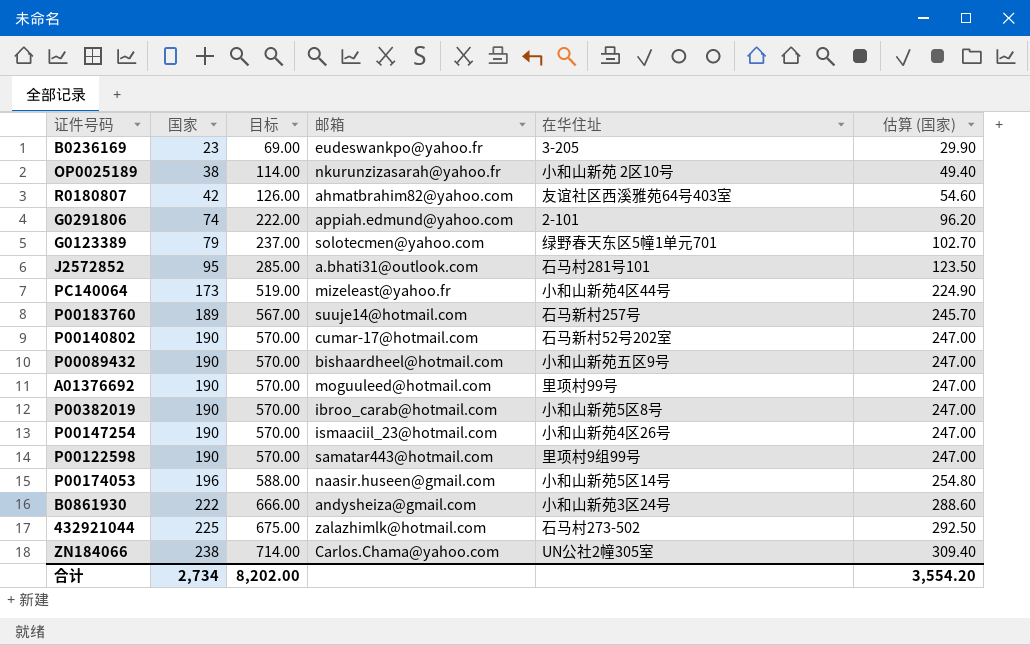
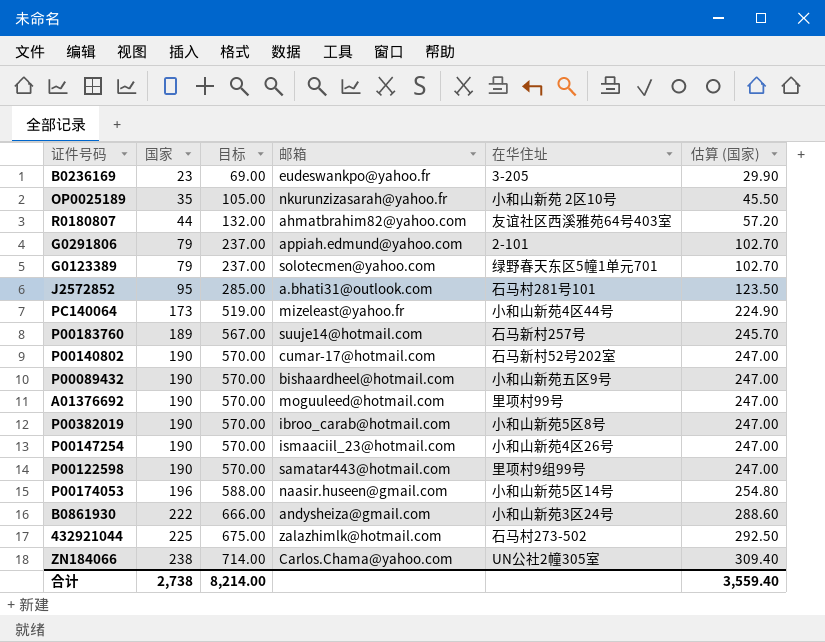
OP0025189 | 国家: 38 -> 35
OP0025189 | 目标: 114.00 -> 105.00
OP0025189 | 估算 (国家): 49.40 -> 45.50
R0180807 | 国家: 42 -> 44
R0180807 | 目标: 126.00 -> 132.00
R0180807 | 估算 (国家): 54.60 -> 57.20
G0291806 | 国家: 74 -> 79
G0291806 | 目标: 222.00 -> 237.00
G0291806 | 估算 (国家): 96.20 -> 102.70
合计 | 国家: 2,734 -> 2,738
合计 | 目标: 8,202.00 -> 8,214.00
合计 | 估算 (国家): 3,554.20 -> 3,559.40

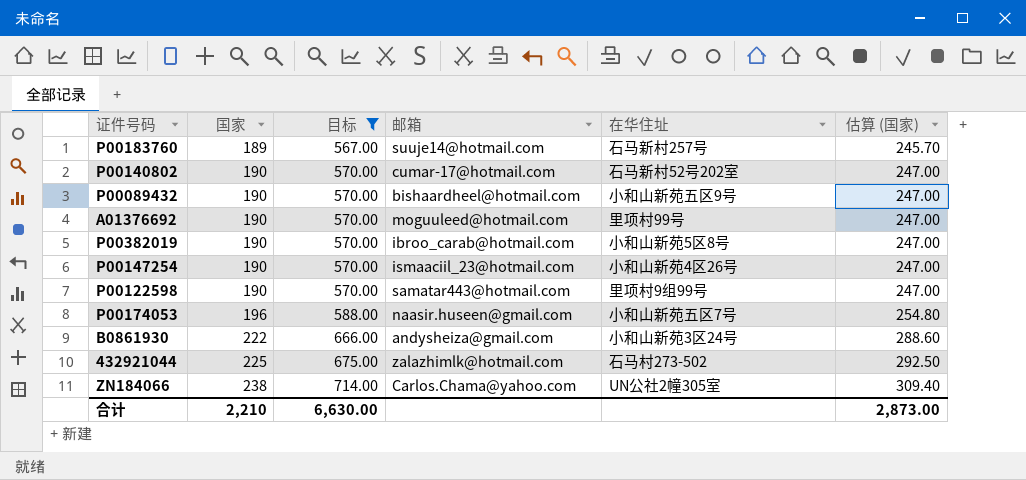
filter: none -> 目标 >= 567.00
P00174053 | 在华住址: 小和山新苑5区14号 -> 小和山新苑五区7号
合计 | 国家: 2,738 -> 2,210
合计 | 目标: 8,214.00 -> 6,630.00
合计 | 估算 (国家): 3,559.40 -> 2,873.00

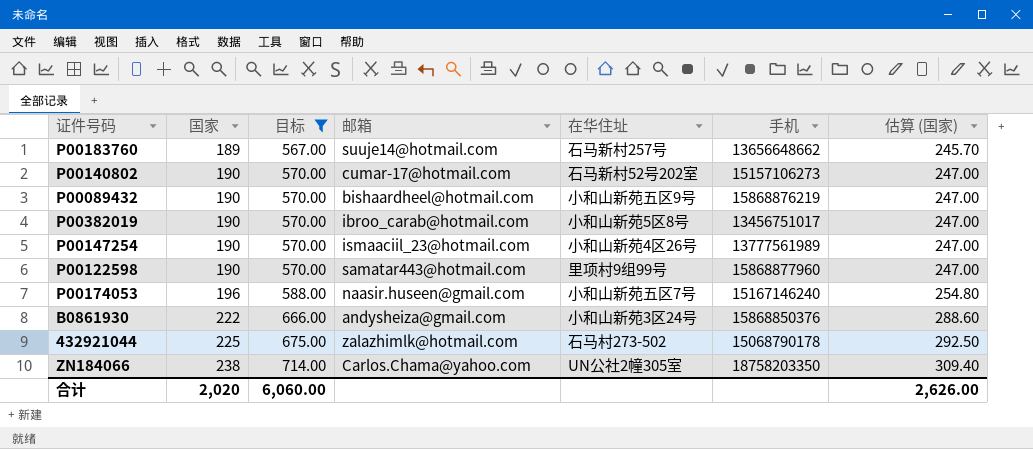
column 手机 | position: none -> 6
row A01376692: 190 | 570.00 | moguuleed@hotmail.com | 里项村99号 | 247.00 -> none
合计 | 国家: 2,210 -> 2,020
合计 | 目标: 6,630.00 -> 6,060.00
合计 | 估算 (国家): 2,873.00 -> 2,626.00

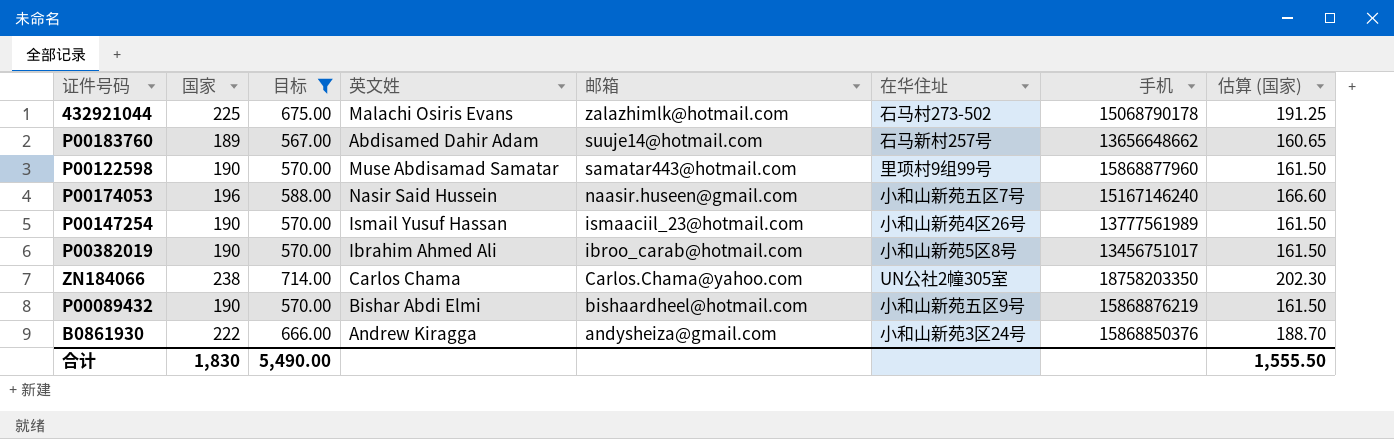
row order: 国家 ascending -> 邮箱 descending
column 英文姓 | position: none -> 4
column 估算 (国家) | formula: [国家] * 1.3 -> [国家] * 0.85
row P00140802: 190 | 570.00 | cumar-17@hotmail.com | 石马新村52号202室 | 15157106273 | 247.00 -> none
合计 | 国家: 2,020 -> 1,830
合计 | 目标: 6,060.00 -> 5,490.00
合计 | 估算 (国家): 2,626.00 -> 1,555.50

